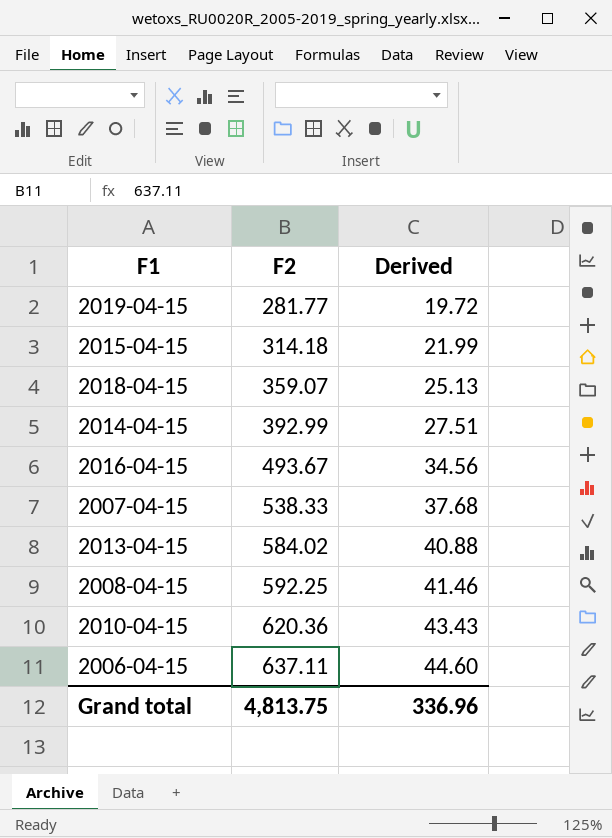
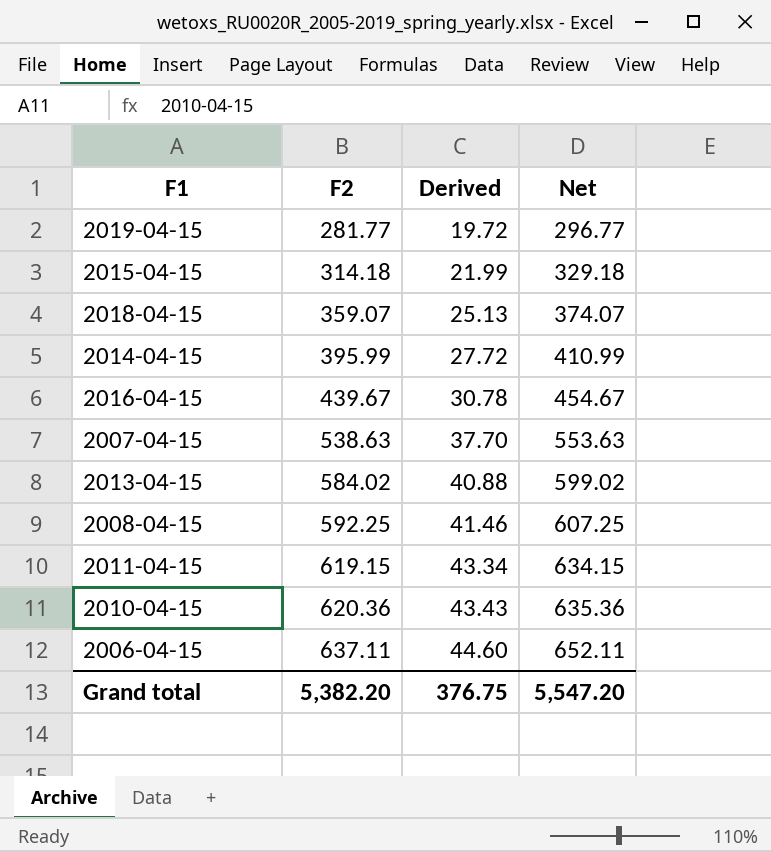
column Net | formula: none -> [F2] + 15
2014-04-15 | F2: 392.99 -> 395.99
2014-04-15 | Derived: 27.51 -> 27.72
2016-04-15 | F2: 493.67 -> 439.67
2016-04-15 | Derived: 34.56 -> 30.78
2007-04-15 | F2: 538.33 -> 538.63
2007-04-15 | Derived: 37.68 -> 37.70
row 2011-04-15: none -> 619.15 | 43.34 | 634.15
Grand total | F2: 4,813.75 -> 5,382.20
Grand total | Derived: 336.96 -> 376.75

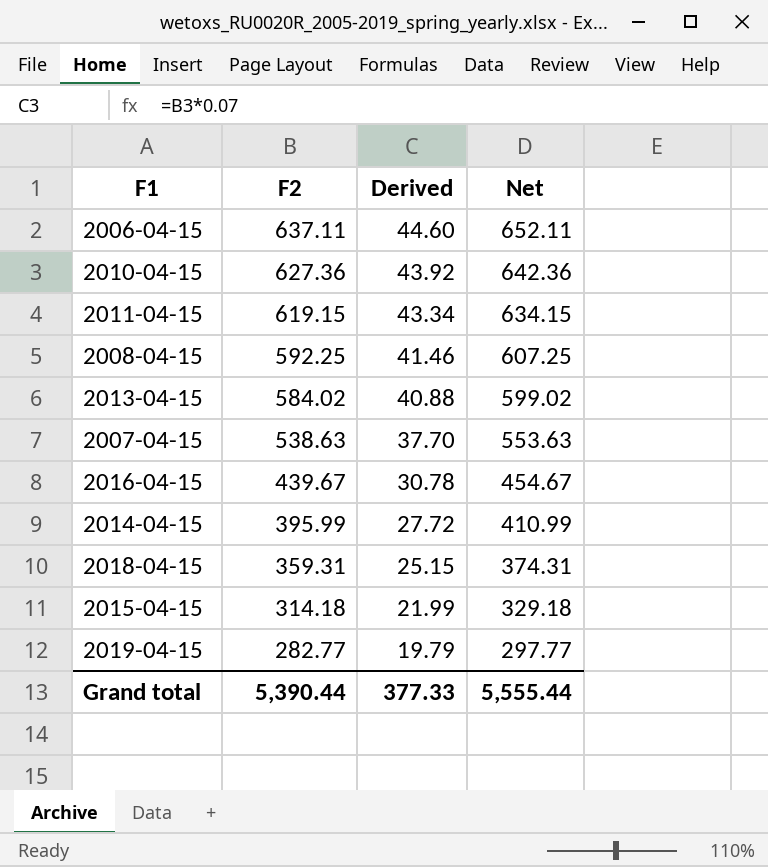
row order: F2 ascending -> F2 descending
2010-04-15 | F2: 620.36 -> 627.36
2010-04-15 | Derived: 43.43 -> 43.92
2010-04-15 | Net: 635.36 -> 642.36
2018-04-15 | F2: 359.07 -> 359.31
2018-04-15 | Derived: 25.13 -> 25.15
2018-04-15 | Net: 374.07 -> 374.31
2019-04-15 | F2: 281.77 -> 282.77
2019-04-15 | Derived: 19.72 -> 19.79
2019-04-15 | Net: 296.77 -> 297.77
Grand total | F2: 5,382.20 -> 5,390.44
Grand total | Derived: 376.75 -> 377.33
Grand total | Net: 5,547.20 -> 5,555.44

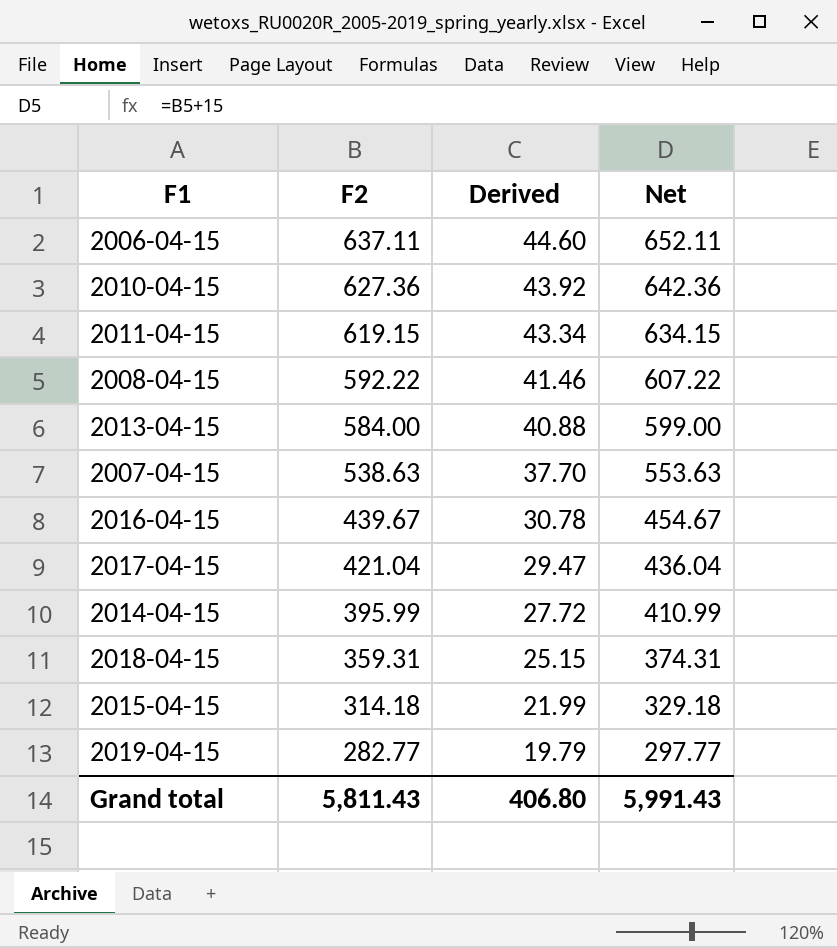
2008-04-15 | F2: 592.25 -> 592.22
2008-04-15 | Net: 607.25 -> 607.22
2013-04-15 | F2: 584.02 -> 584.00
2013-04-15 | Net: 599.02 -> 599.00
row 2017-04-15: none -> 421.04 | 29.47 | 436.04
Grand total | F2: 5,390.44 -> 5,811.43
Grand total | Derived: 377.33 -> 406.80
Grand total | Net: 5,555.44 -> 5,991.43

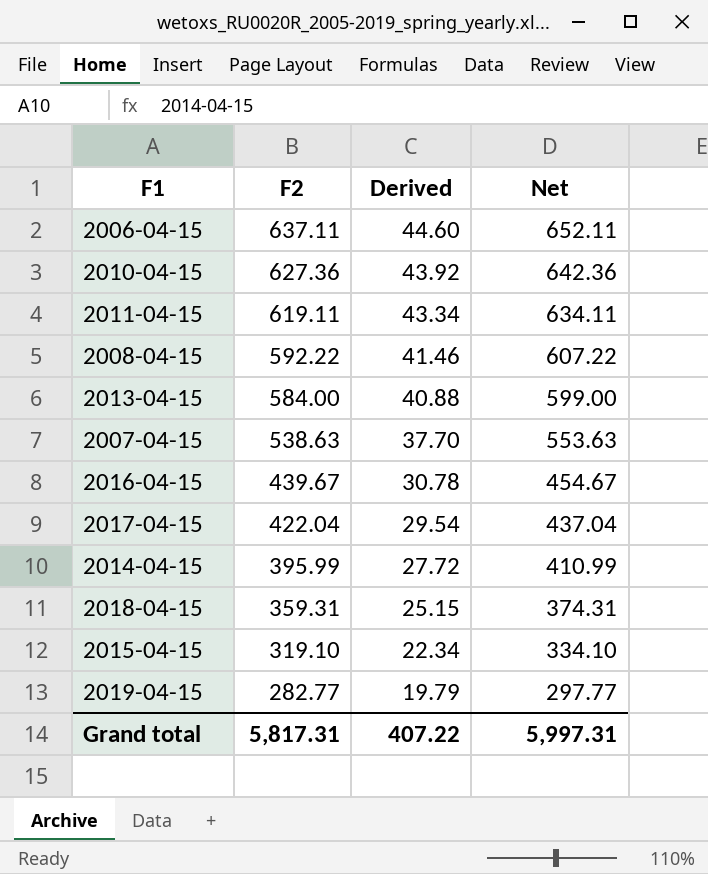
2011-04-15 | F2: 619.15 -> 619.11
2011-04-15 | Net: 634.15 -> 634.11
2017-04-15 | F2: 421.04 -> 422.04
2017-04-15 | Derived: 29.47 -> 29.54
2017-04-15 | Net: 436.04 -> 437.04
2015-04-15 | F2: 314.18 -> 319.10
2015-04-15 | Derived: 21.99 -> 22.34
2015-04-15 | Net: 329.18 -> 334.10
Grand total | F2: 5,811.43 -> 5,817.31
Grand total | Derived: 406.80 -> 407.22
Grand total | Net: 5,991.43 -> 5,997.31

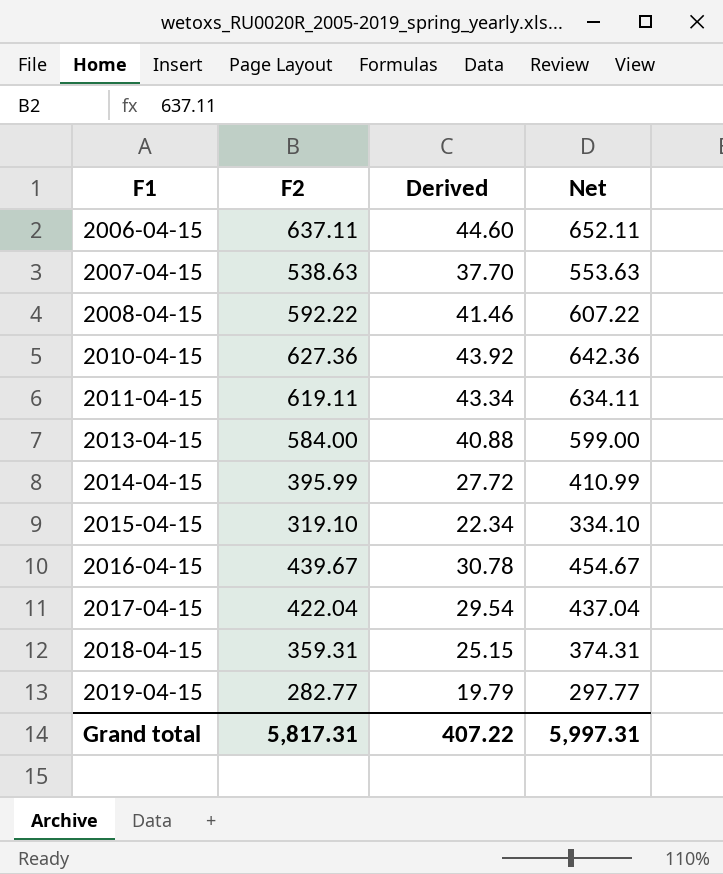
row order: F2 descending -> F1 ascending

